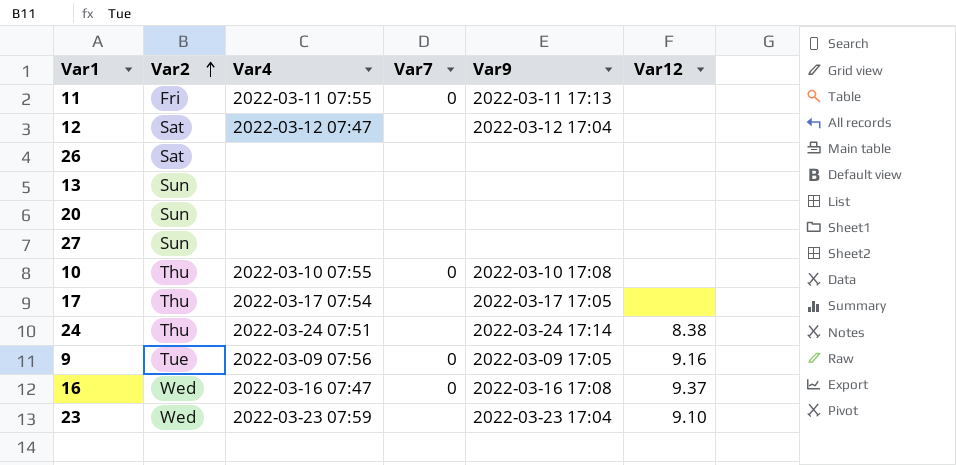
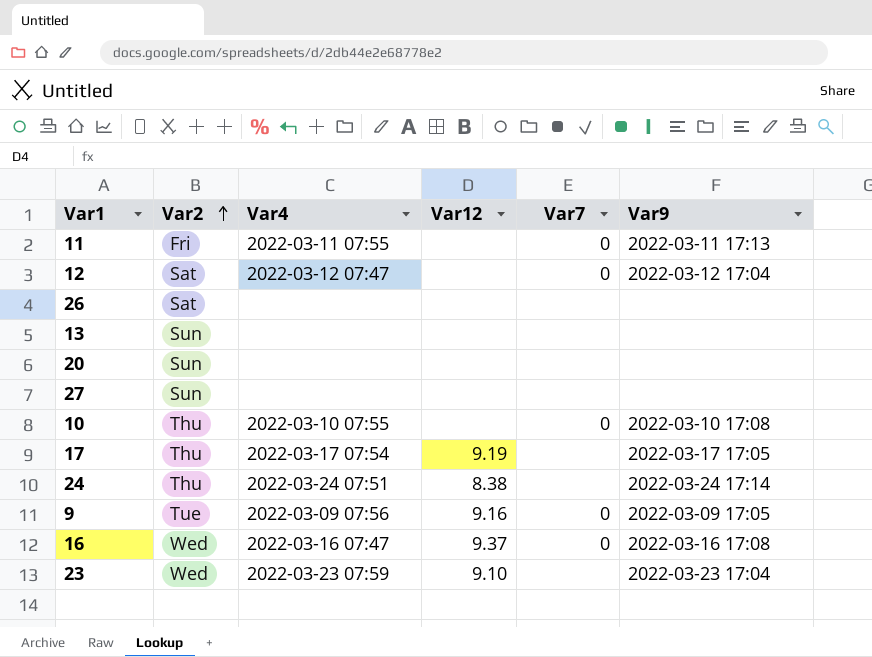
column Var12 | position: 6 -> 4
12 | Var7: none -> 0
17 | Var12: none -> 9.19

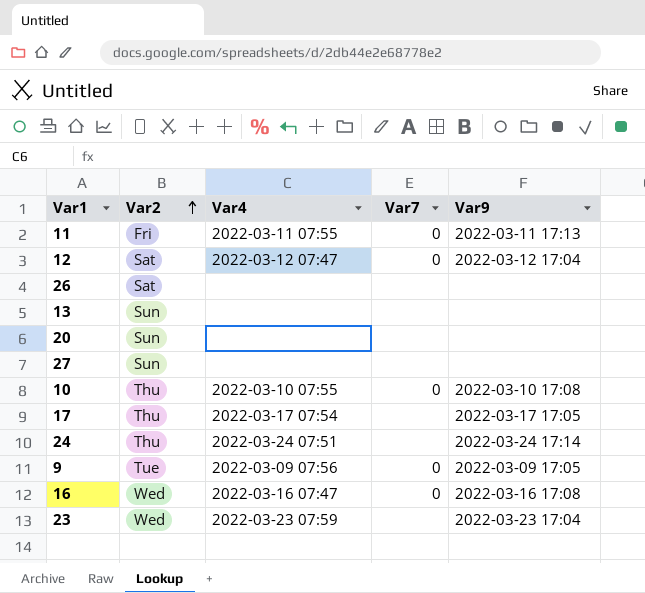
column Var12 | position: 4 -> none

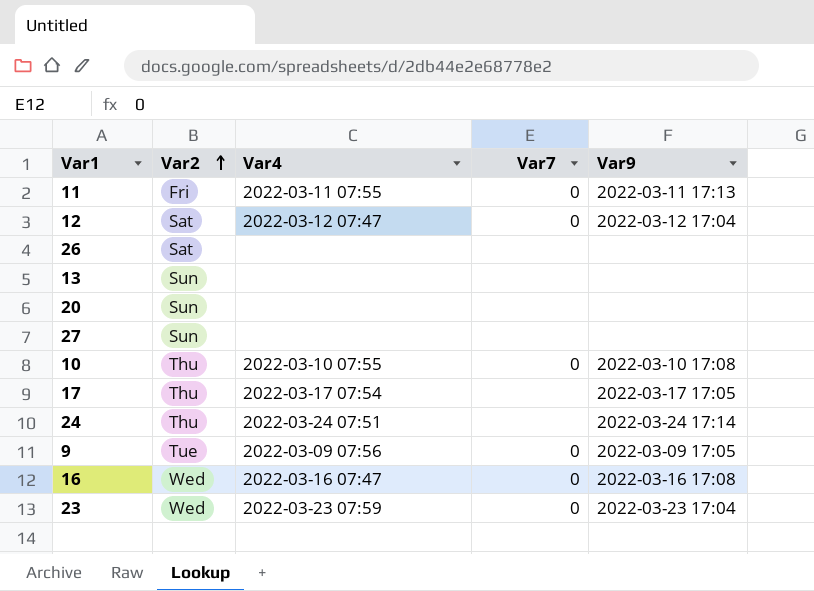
23 | Var7: none -> 0

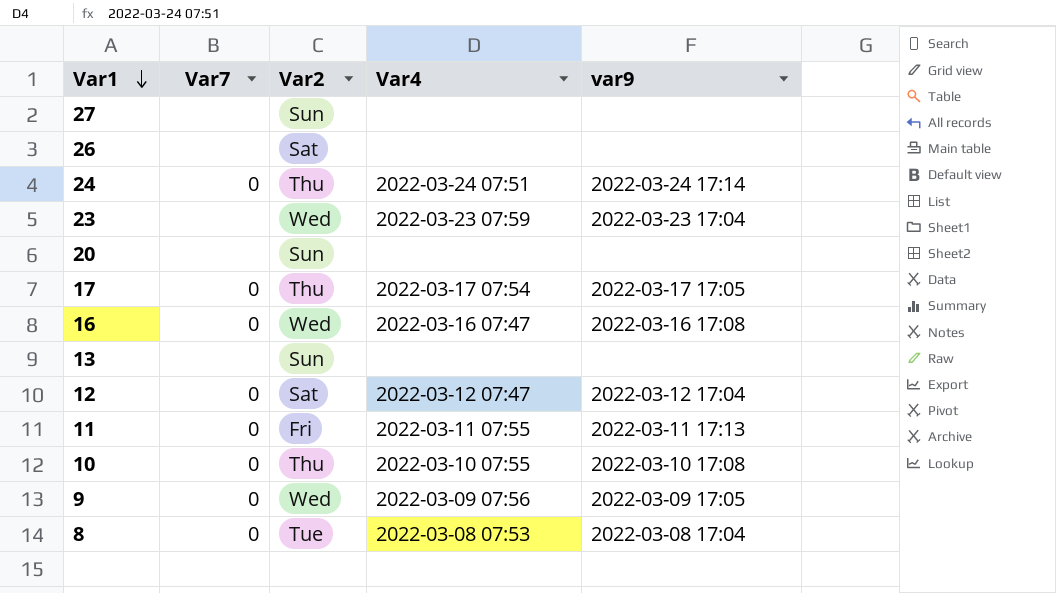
row order: Var2 ascending -> Var1 descending
column Var7 | position: 4 -> 2
column name: Var9 -> var9
24 | Var7: none -> 0
23 | Var7: 0 -> none
17 | Var7: none -> 0
9 | Var2: Tue -> Wed
row 8: none -> 0 | Tue | 2022-03-08 07:53 | 2022-03-08 17:04

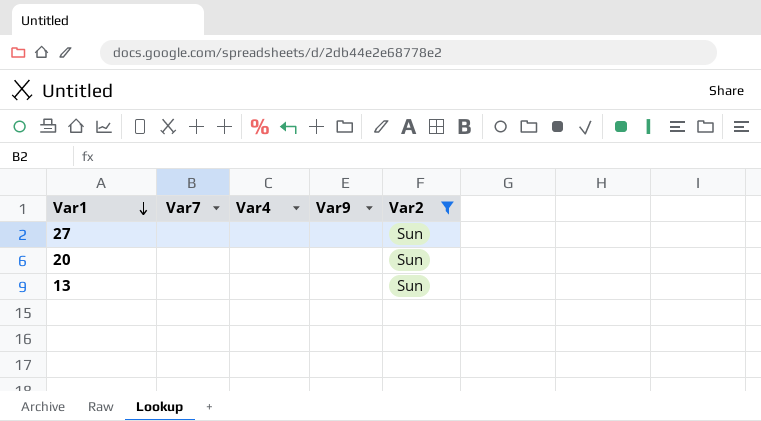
filter: none -> Var2 = Sun
column name: var9 -> Var9
column Var2 | position: 3 -> 5

